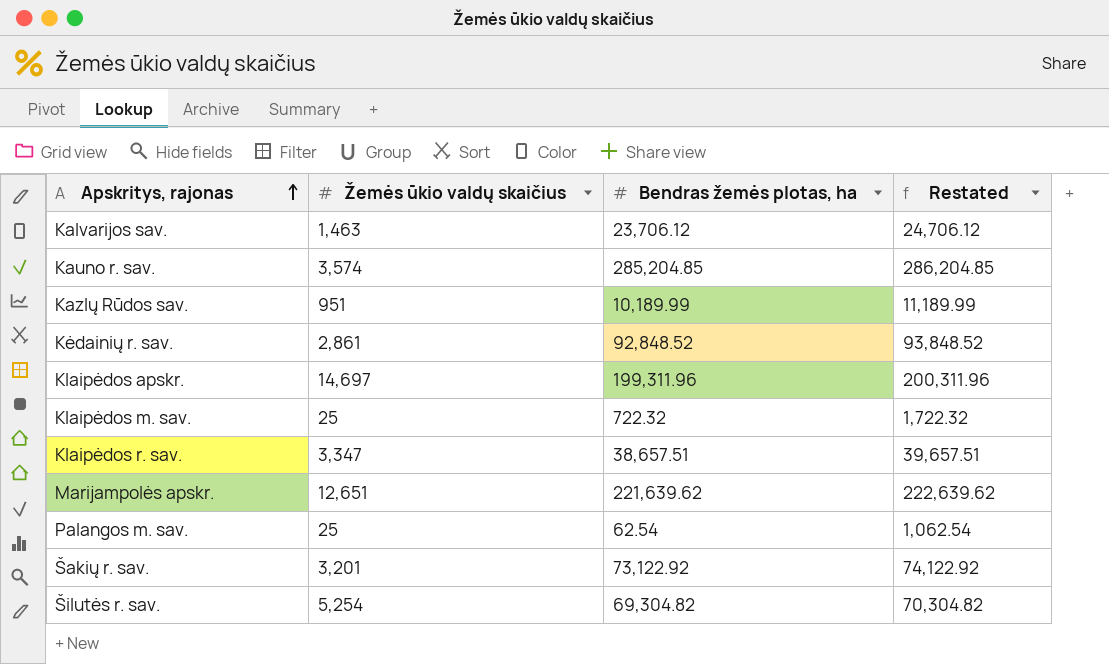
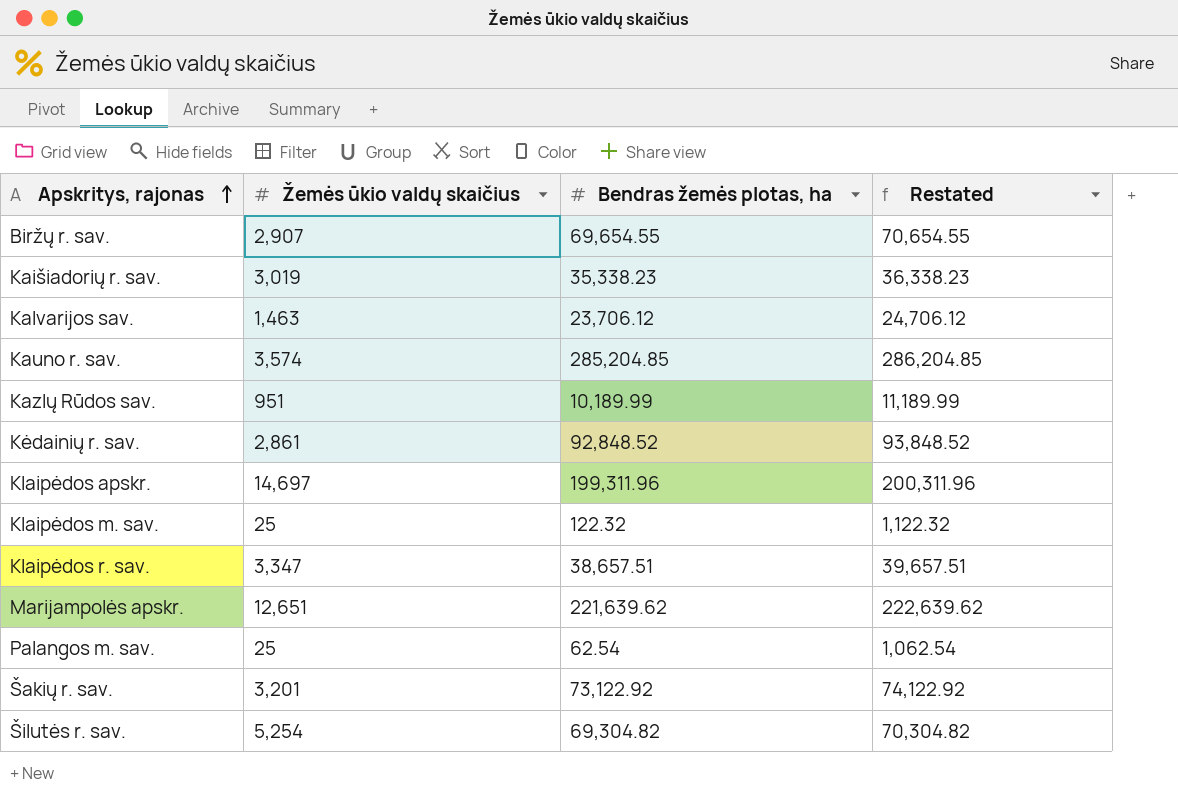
row Biržų r. sav.: none -> 2,907 | 69,654.55 | 70,654.55
row Kaišiadorių r. sav.: none -> 3,019 | 35,338.23 | 36,338.23
Klaipėdos m. sav. | Bendras žemės plotas, ha: 722.32 -> 122.32
Klaipėdos m. sav. | Restated: 1,722.32 -> 1,122.32

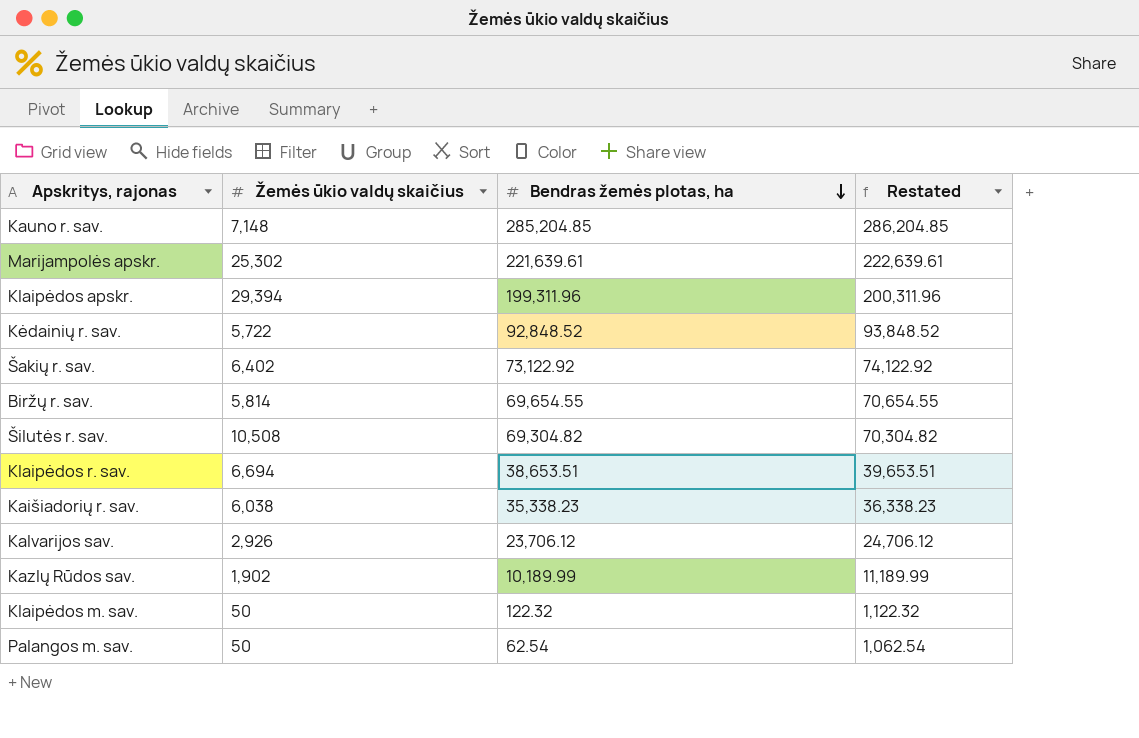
row order: Apskritys, rajonas ascending -> Bendras žemės plotas, ha descending
Kauno r. sav. | Žemės ūkio valdų skaičius: 3,574 -> 7,148
Marijampolės apskr. | Žemės ūkio valdų skaičius: 12,651 -> 25,302
Marijampolės apskr. | Bendras žemės plotas, ha: 221,639.62 -> 221,639.61
Marijampolės apskr. | Restated: 222,639.62 -> 222,639.61
Klaipėdos apskr. | Žemės ūkio valdų skaičius: 14,697 -> 29,394
Kėdainių r. sav. | Žemės ūkio valdų skaičius: 2,861 -> 5,722
Šakių r. sav. | Žemės ūkio valdų skaičius: 3,201 -> 6,402
Biržų r. sav. | Žemės ūkio valdų skaičius: 2,907 -> 5,814
Šilutės r. sav. | Žemės ūkio valdų skaičius: 5,254 -> 10,508
Klaipėdos r. sav. | Žemės ūkio valdų skaičius: 3,347 -> 6,694
Klaipėdos r. sav. | Bendras žemės plotas, ha: 38,657.51 -> 38,653.51
Klaipėdos r. sav. | Restated: 39,657.51 -> 39,653.51
Kaišiadorių r. sav. | Žemės ūkio valdų skaičius: 3,019 -> 6,038
Kalvarijos sav. | Žemės ūkio valdų skaičius: 1,463 -> 2,926
Kazlų Rūdos sav. | Žemės ūkio valdų skaičius: 951 -> 1,902
Klaipėdos m. sav. | Žemės ūkio valdų skaičius: 25 -> 50
Palangos m. sav. | Žemės ūkio valdų skaičius: 25 -> 50

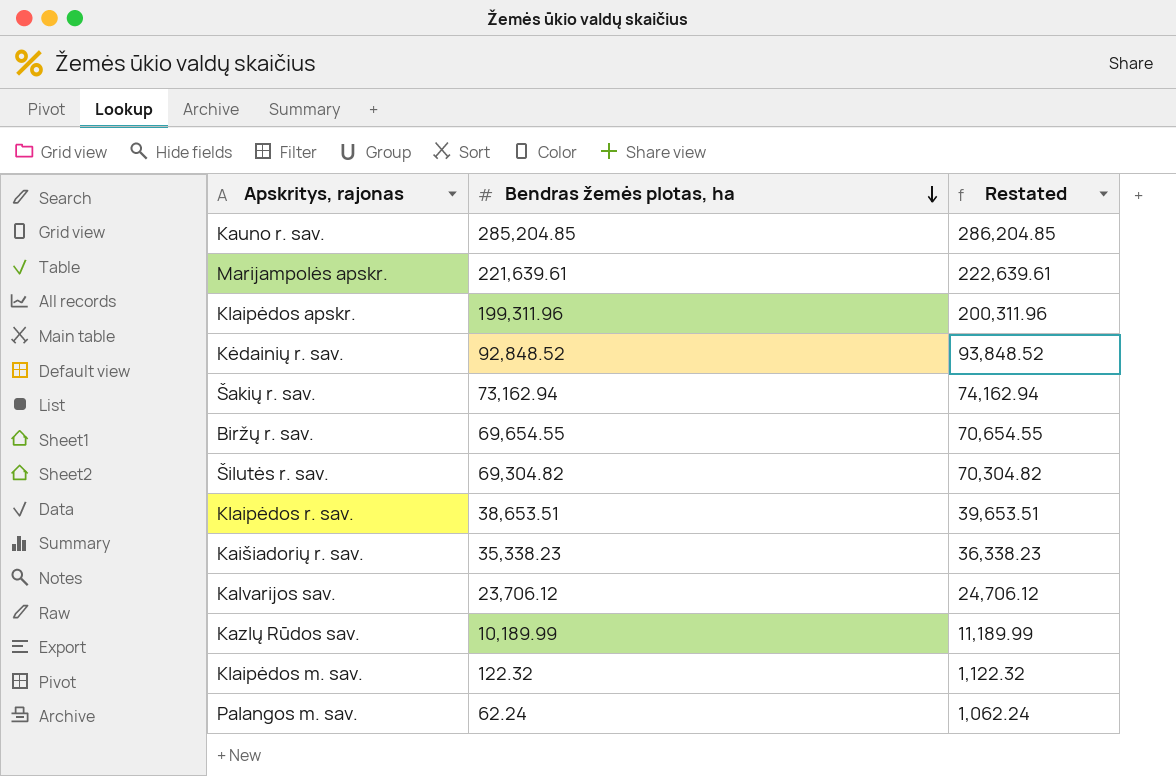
column Žemės ūkio valdų skaičius | position: 2 -> none
Šakių r. sav. | Bendras žemės plotas, ha: 73,122.92 -> 73,162.94
Šakių r. sav. | Restated: 74,122.92 -> 74,162.94
Palangos m. sav. | Bendras žemės plotas, ha: 62.54 -> 62.24
Palangos m. sav. | Restated: 1,062.54 -> 1,062.24

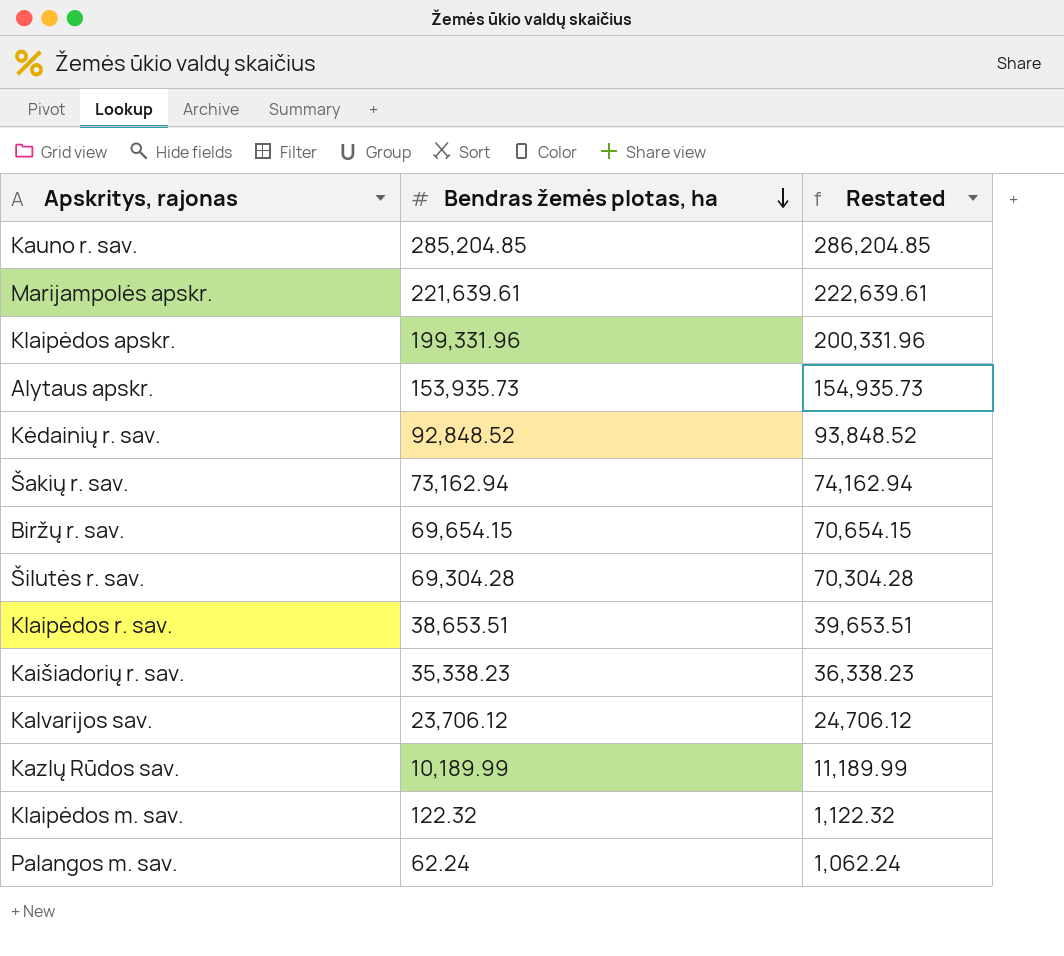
Klaipėdos apskr. | Bendras žemės plotas, ha: 199,311.96 -> 199,331.96
Klaipėdos apskr. | Restated: 200,311.96 -> 200,331.96
row Alytaus apskr.: none -> 153,935.73 | 154,935.73
Biržų r. sav. | Bendras žemės plotas, ha: 69,654.55 -> 69,654.15
Biržų r. sav. | Restated: 70,654.55 -> 70,654.15
Šilutės r. sav. | Bendras žemės plotas, ha: 69,304.82 -> 69,304.28
Šilutės r. sav. | Restated: 70,304.82 -> 70,304.28

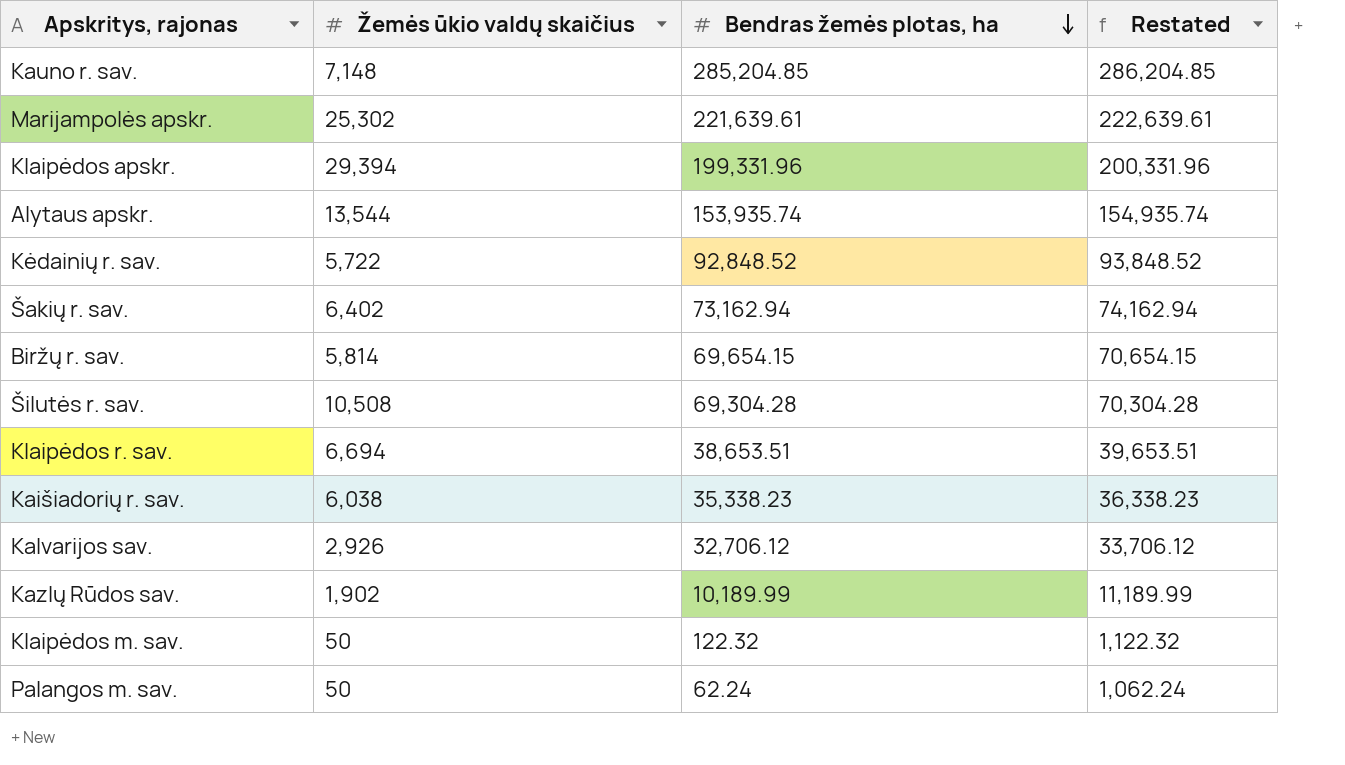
column Žemės ūkio valdų skaičius | position: none -> 2
Alytaus apskr. | Bendras žemės plotas, ha: 153,935.73 -> 153,935.74
Alytaus apskr. | Restated: 154,935.73 -> 154,935.74
Kalvarijos sav. | Bendras žemės plotas, ha: 23,706.12 -> 32,706.12
Kalvarijos sav. | Restated: 24,706.12 -> 33,706.12

